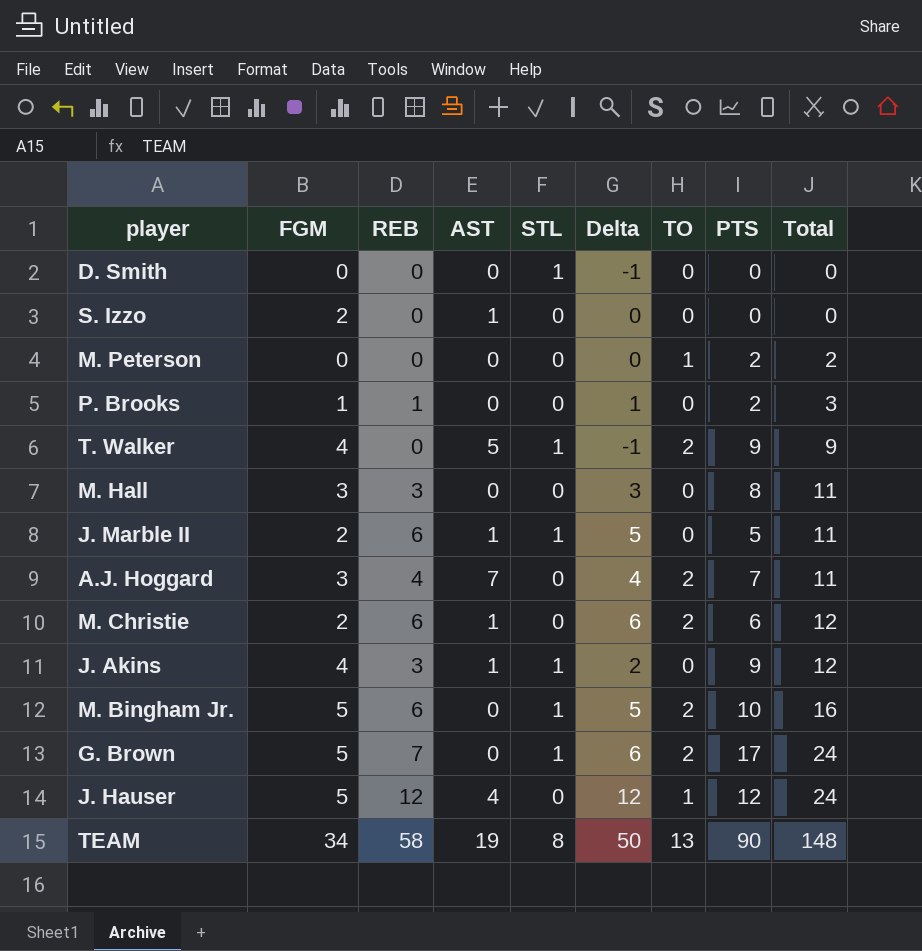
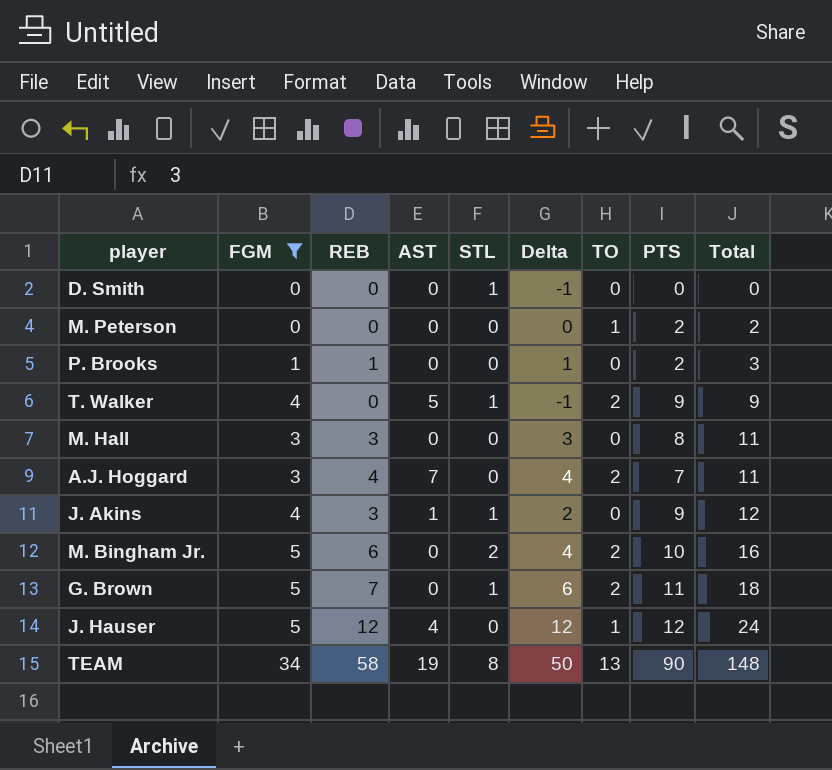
filter: none -> FGM != 2
M. Bingham Jr. | STL: 1 -> 2
M. Bingham Jr. | Delta: 5 -> 4
G. Brown | PTS: 17 -> 11
G. Brown | Total: 24 -> 18

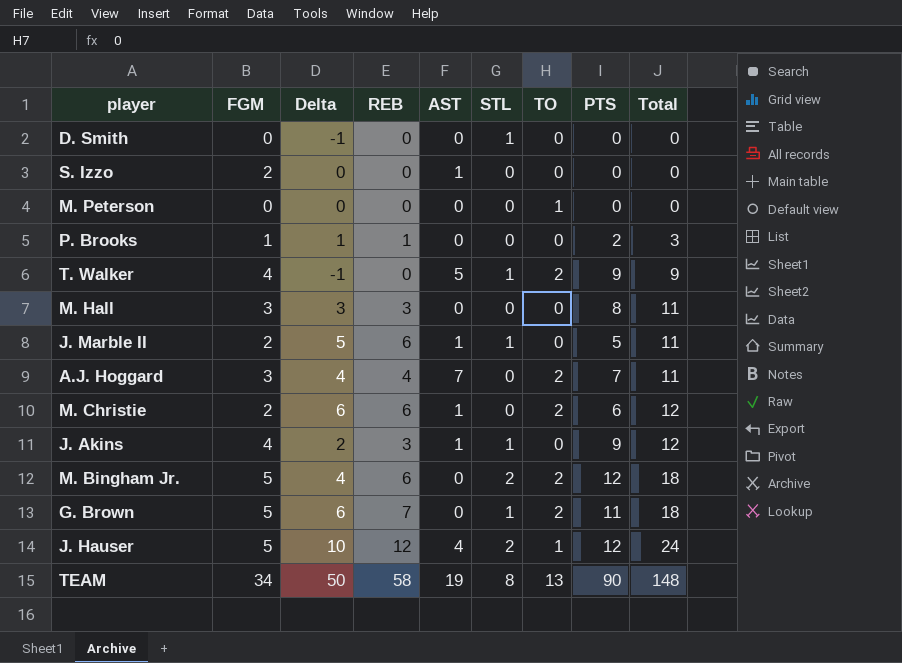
filter: FGM != 2 -> none
column Delta | position: 6 -> 3
M. Peterson | PTS: 2 -> 0
M. Peterson | Total: 2 -> 0
M. Bingham Jr. | PTS: 10 -> 12
M. Bingham Jr. | Total: 16 -> 18
J. Hauser | Delta: 12 -> 10
J. Hauser | STL: 0 -> 2

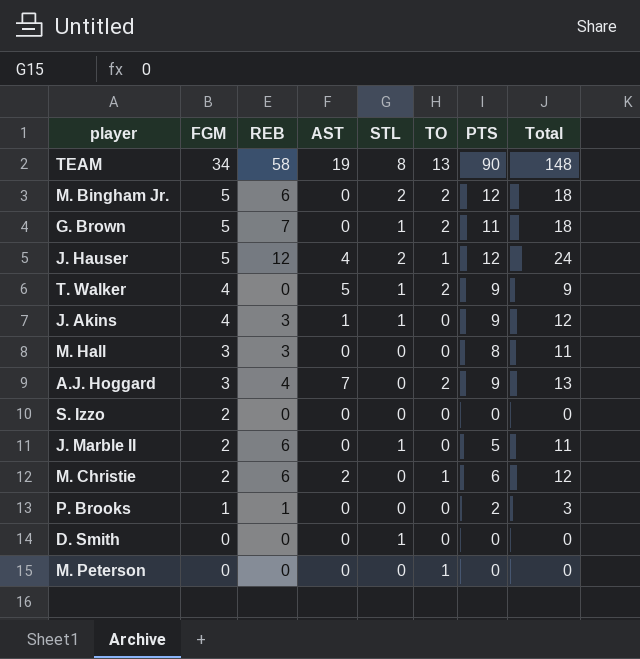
row order: Total ascending -> FGM descending
column Delta | formula: [REB] - [STL] -> none
A.J. Hoggard | PTS: 7 -> 9
A.J. Hoggard | Total: 11 -> 13
S. Izzo | AST: 1 -> 0
J. Marble II | AST: 1 -> 0
M. Christie | AST: 1 -> 2
M. Christie | TO: 2 -> 1

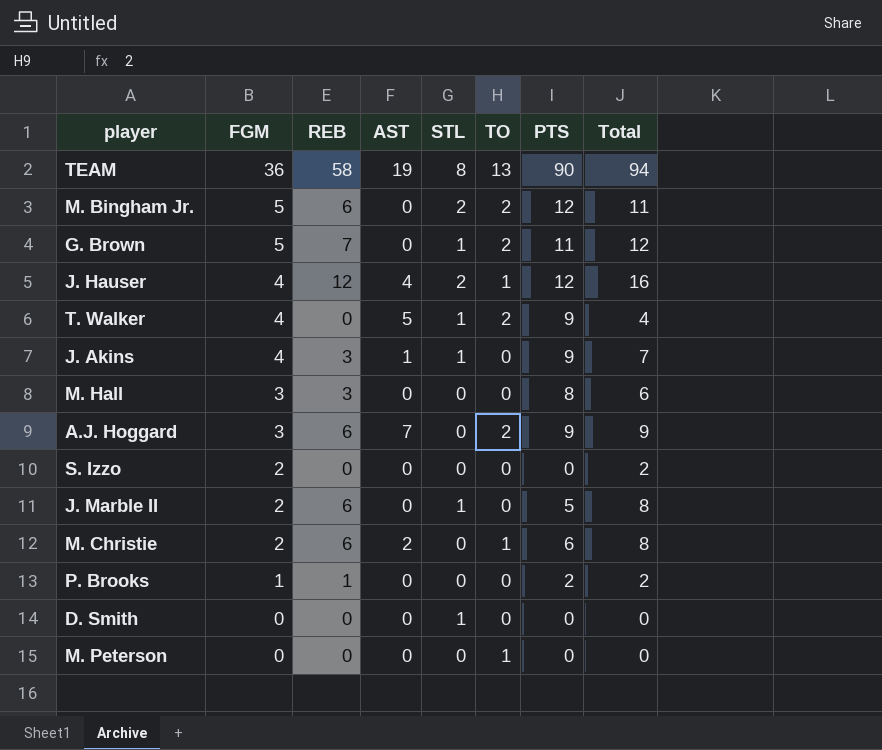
column Total | formula: [REB] + [PTS] -> [FGM] + [REB]
TEAM | FGM: 34 -> 36
J. Hauser | FGM: 5 -> 4
A.J. Hoggard | REB: 4 -> 6

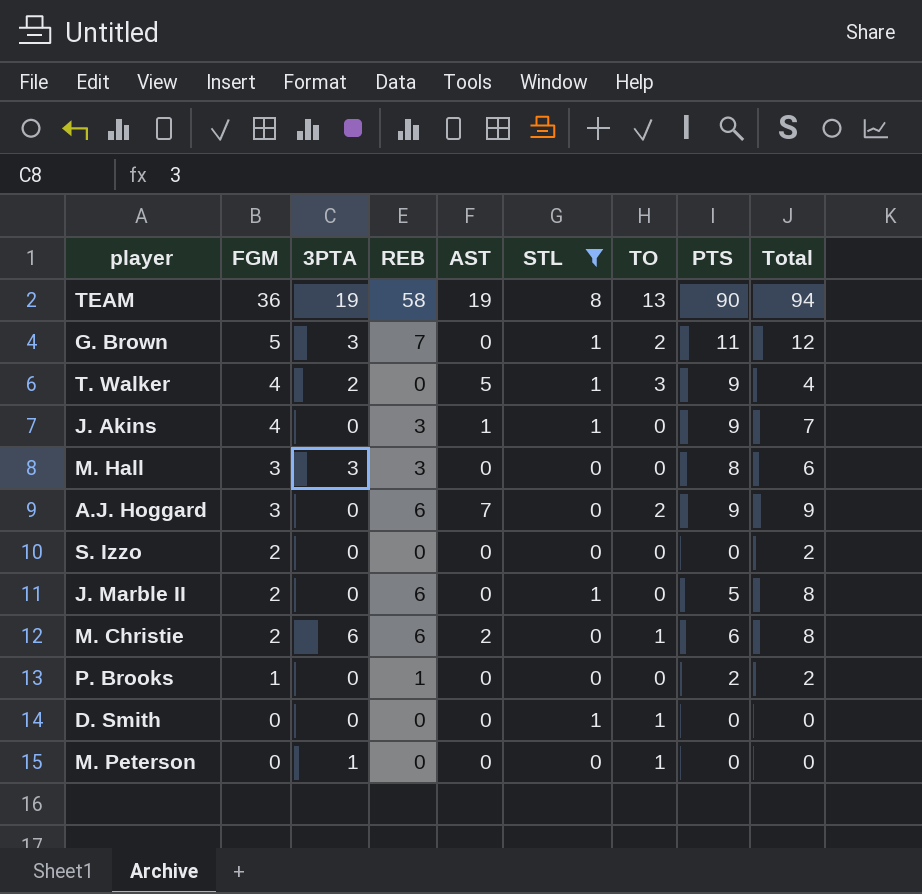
filter: none -> STL != 2
column 3PTA | position: none -> 3
T. Walker | TO: 2 -> 3
D. Smith | TO: 0 -> 1

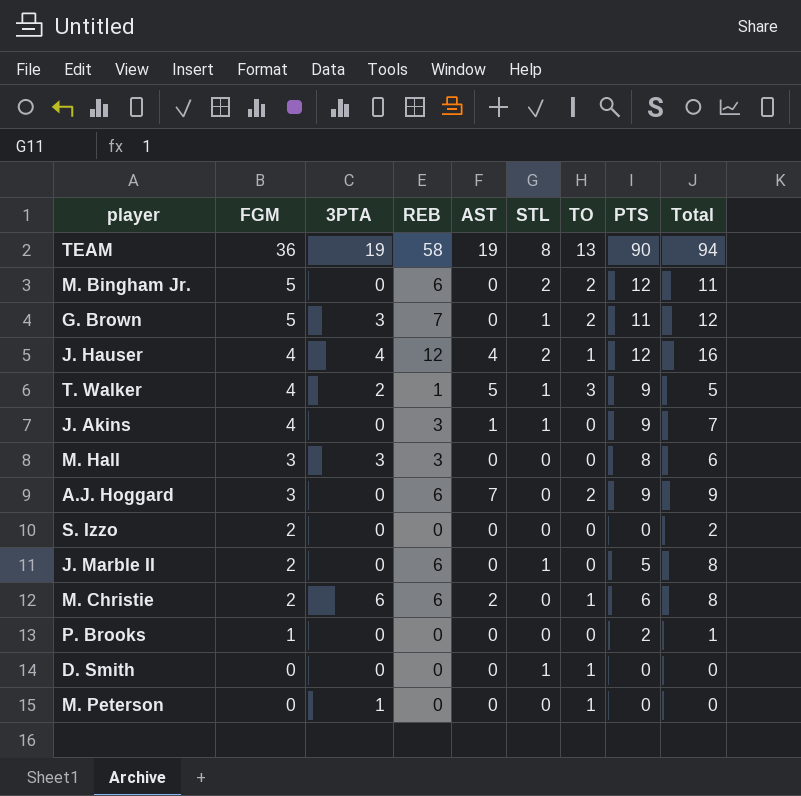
filter: STL != 2 -> none
T. Walker | REB: 0 -> 1
T. Walker | Total: 4 -> 5
P. Brooks | REB: 1 -> 0
P. Brooks | Total: 2 -> 1

